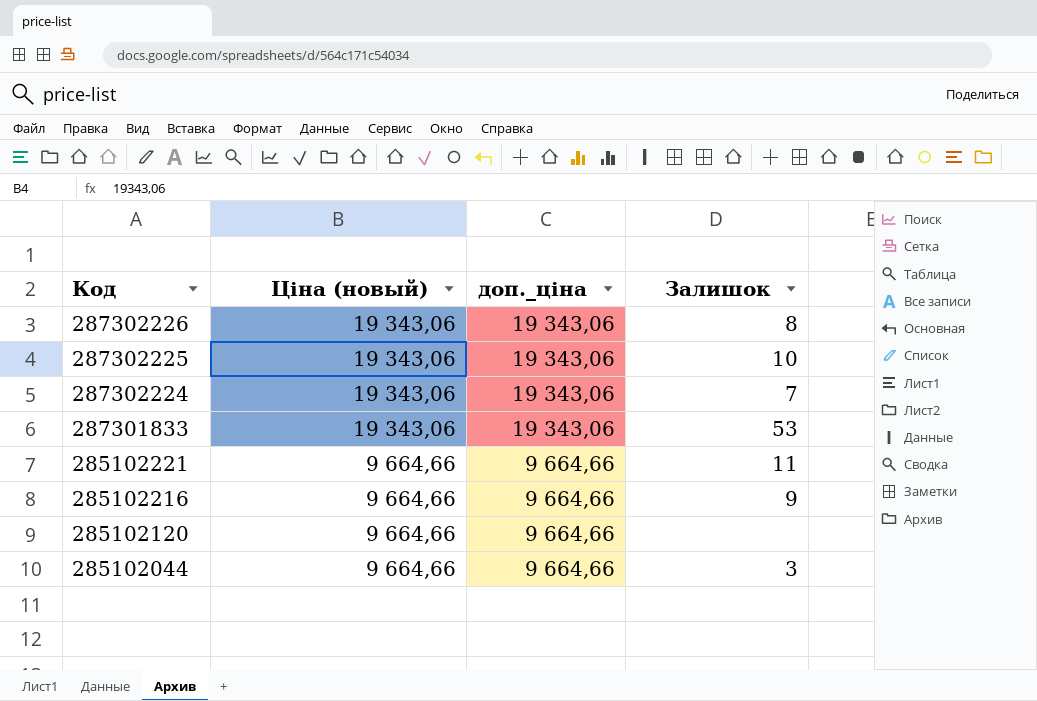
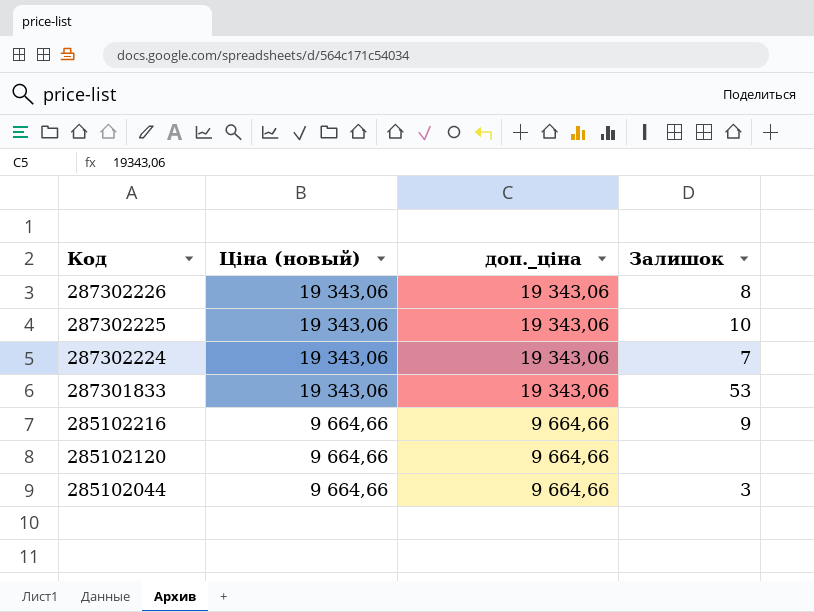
row 285102221: 9 664,66 | 9 664,66 | 11 -> none

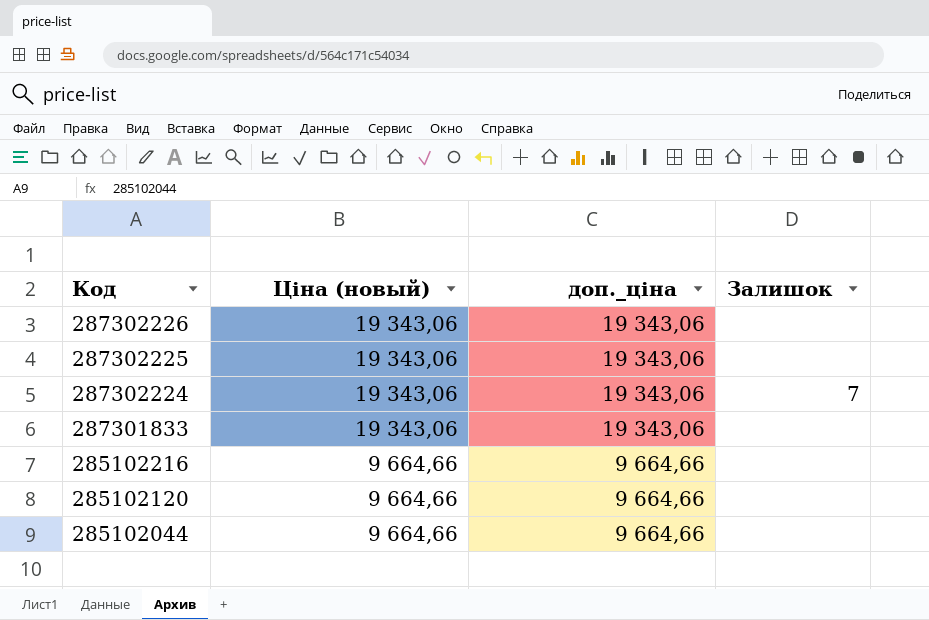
287302226 | Залишок: 8 -> none
287302225 | Залишок: 10 -> none
287301833 | Залишок: 53 -> none
285102216 | Залишок: 9 -> none
285102044 | Залишок: 3 -> none

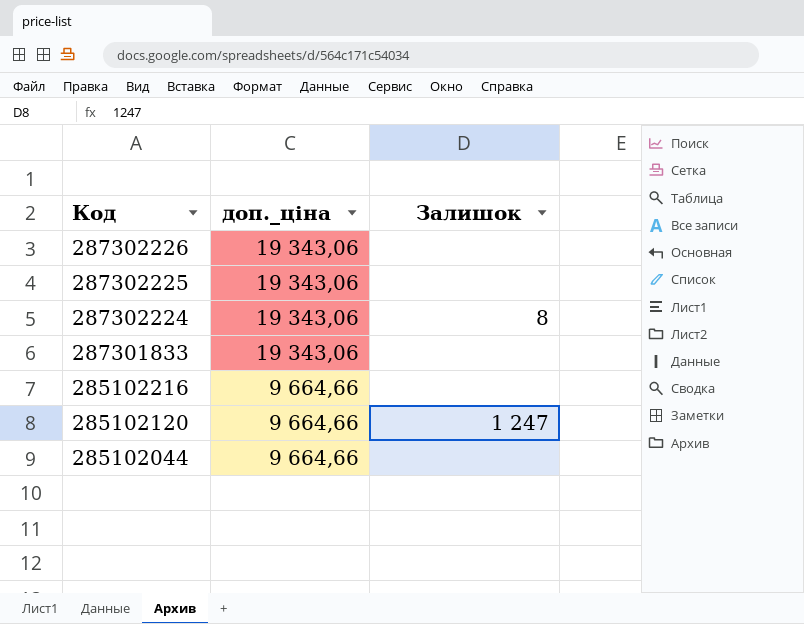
column Ціна (новый) | position: 2 -> none
287302224 | Залишок: 7 -> 8
285102120 | Залишок: none -> 1 247

